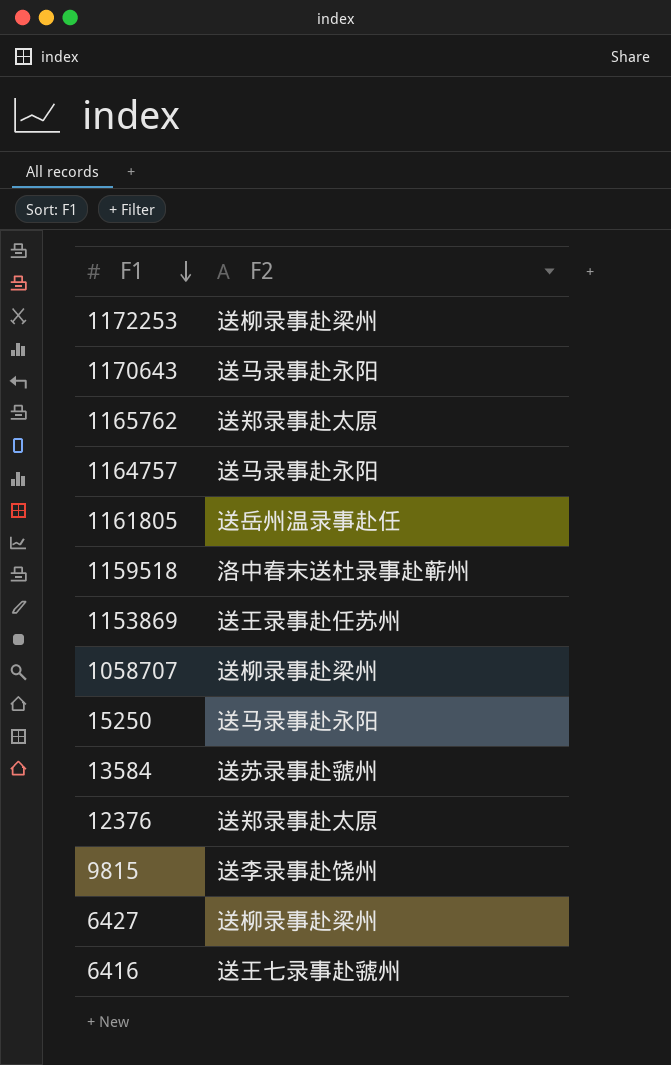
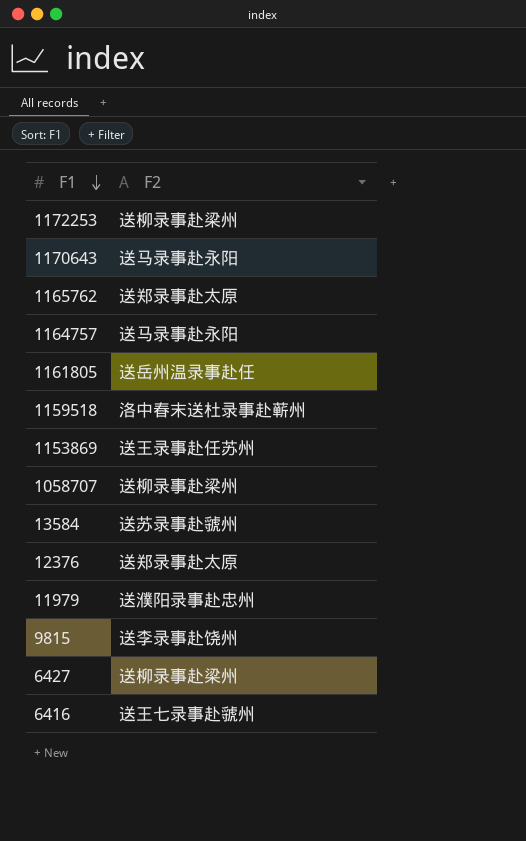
row 15250: 送马录事赴永阳 -> none
row 11979: none -> 送濮阳录事赴忠州

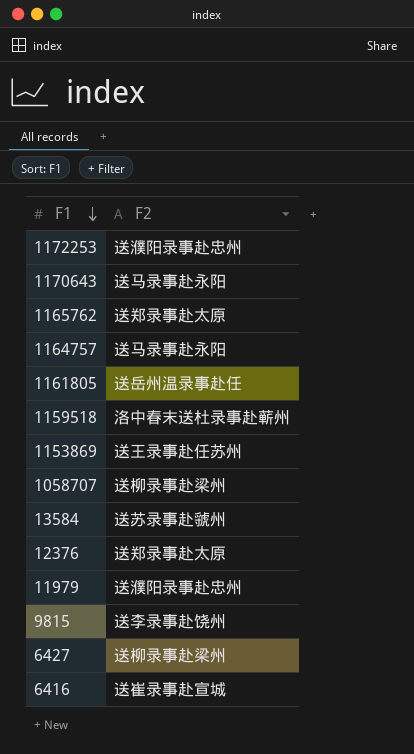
1172253 | F2: 送柳录事赴梁州 -> 送濮阳录事赴忠州
6416 | F2: 送王七录事赴虢州 -> 送崔录事赴宣城

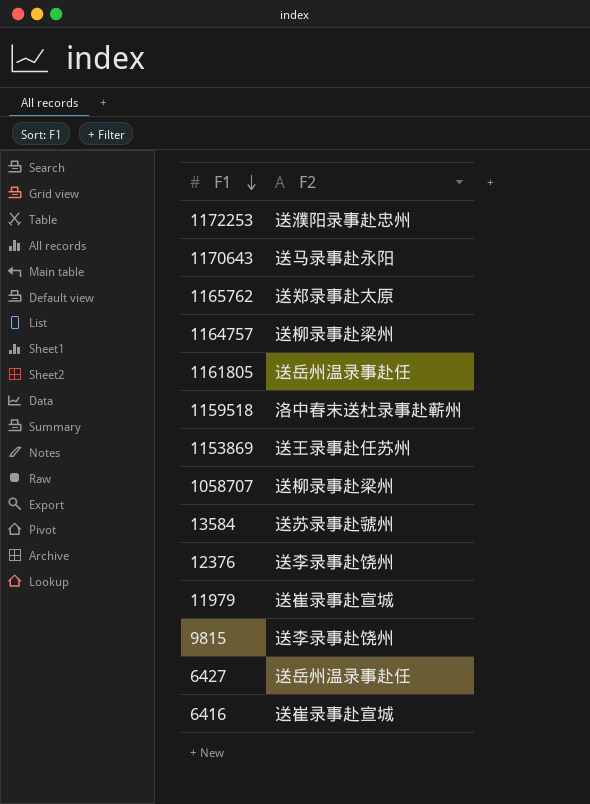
1164757 | F2: 送马录事赴永阳 -> 送柳录事赴梁州
12376 | F2: 送郑录事赴太原 -> 送李录事赴饶州
11979 | F2: 送濮阳录事赴忠州 -> 送崔录事赴宣城
6427 | F2: 送柳录事赴梁州 -> 送岳州温录事赴任

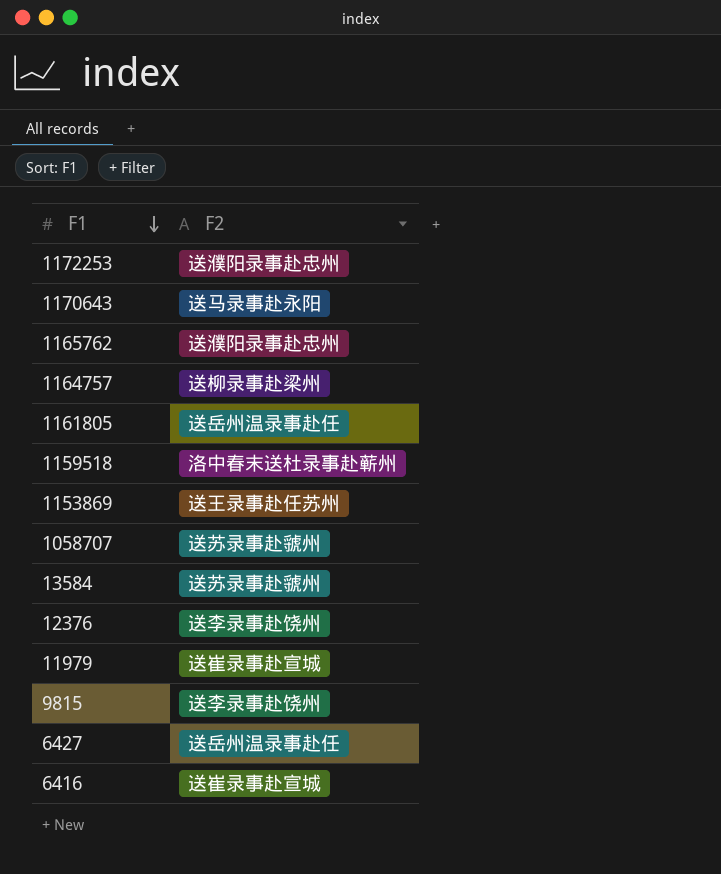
1165762 | F2: 送郑录事赴太原 -> 送濮阳录事赴忠州
1058707 | F2: 送柳录事赴梁州 -> 送苏录事赴虢州

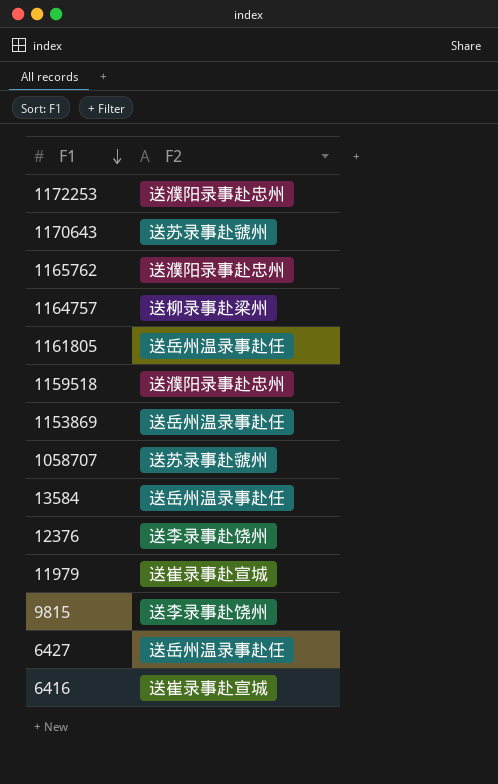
1170643 | F2: 送马录事赴永阳 -> 送苏录事赴虢州
1159518 | F2: 洛中春末送杜录事赴蕲州 -> 送濮阳录事赴忠州
1153869 | F2: 送王录事赴任苏州 -> 送岳州温录事赴任
13584 | F2: 送苏录事赴虢州 -> 送岳州温录事赴任

